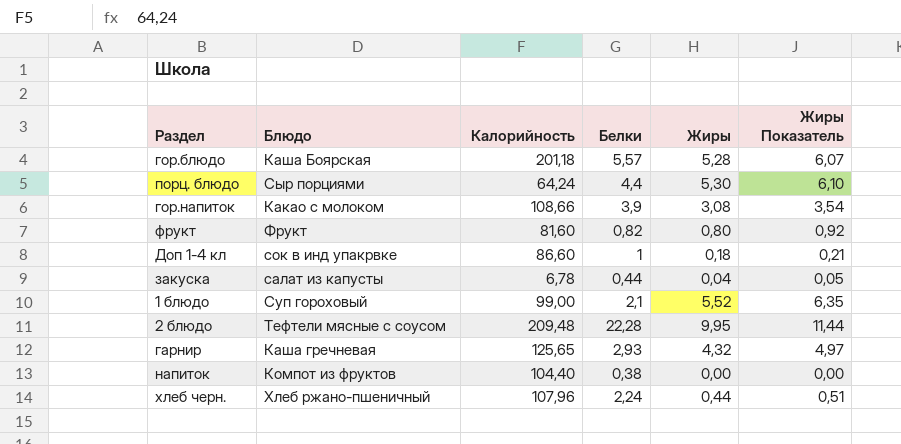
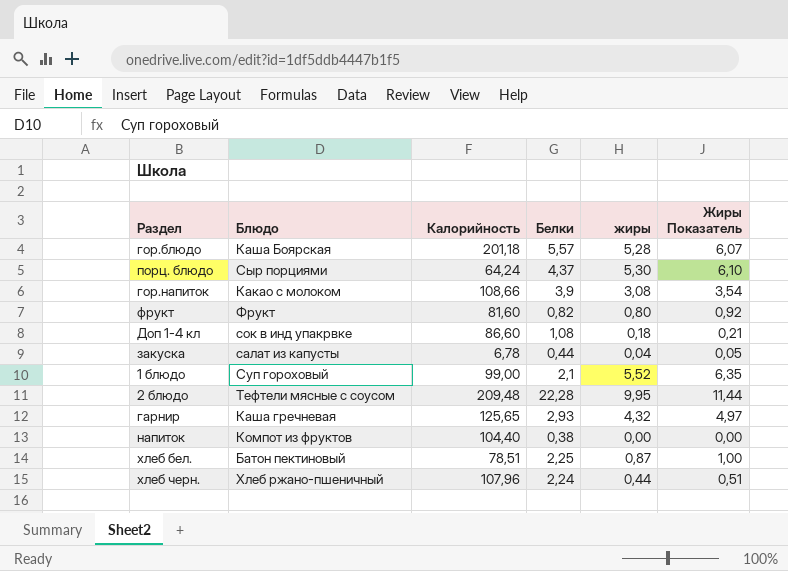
column name: Жиры -> жиры
порц. блюдо | Белки: 4,4 -> 4,37
Доп 1-4 кл | Белки: 1 -> 1,08
row хлеб бел.: none -> Батон пектиновый | 78,51 | 2,25 | 0,87 | 1,00

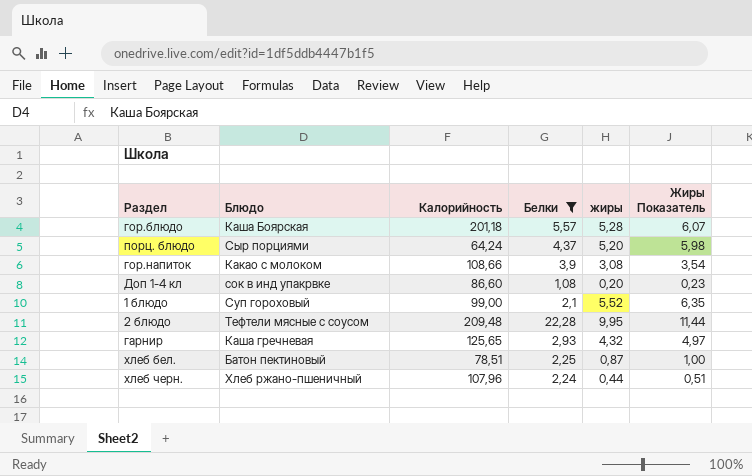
filter: none -> Белки >= 1,08
порц. блюдо | жиры: 5,30 -> 5,20
порц. блюдо | Жиры Показатель: 6,10 -> 5,98
Доп 1-4 кл | жиры: 0,18 -> 0,20
Доп 1-4 кл | Жиры Показатель: 0,21 -> 0,23

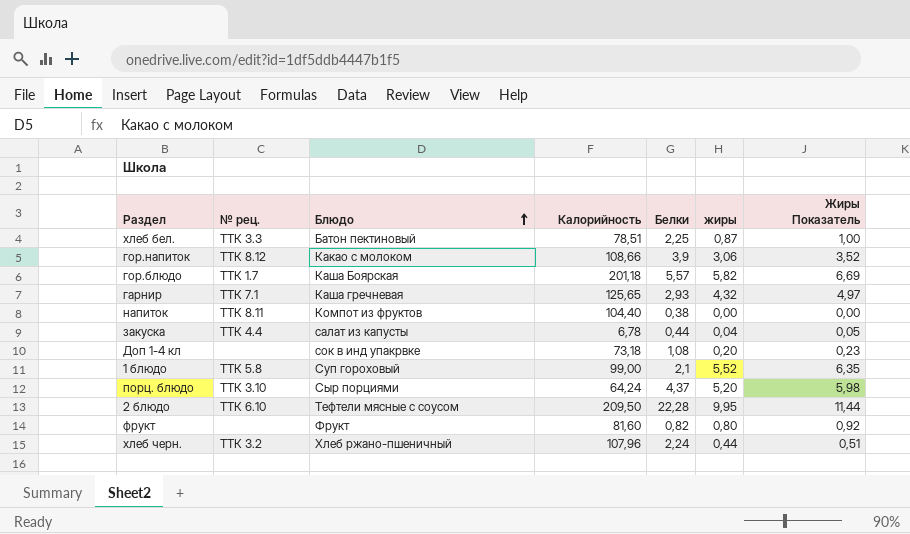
filter: Белки >= 1,08 -> none
row order: none -> Блюдо ascending
column № рец. | position: none -> 2
гор.напиток | жиры: 3,08 -> 3,06
гор.напиток | Жиры Показатель: 3,54 -> 3,52
гор.блюдо | жиры: 5,28 -> 5,82
гор.блюдо | Жиры Показатель: 6,07 -> 6,69
Доп 1-4 кл | Калорийность: 86,60 -> 73,18
2 блюдо | Калорийность: 209,48 -> 209,50

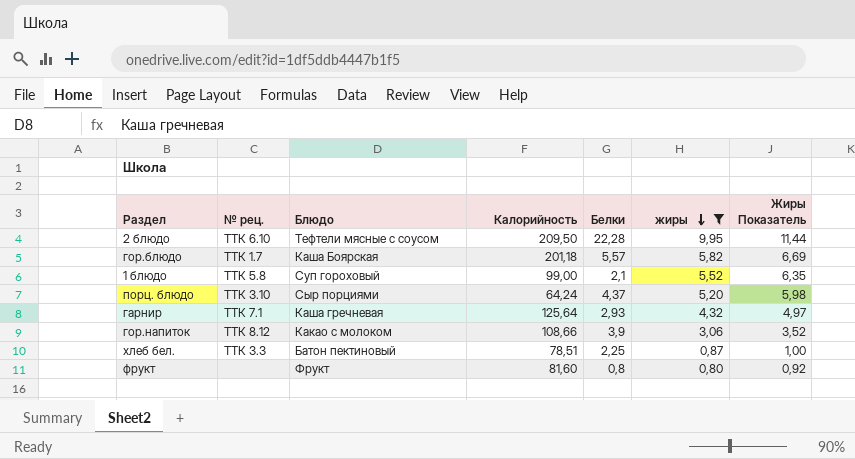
filter: none -> жиры >= 0,80
row order: Блюдо ascending -> жиры descending
гарнир | Калорийность: 125,65 -> 125,64
фрукт | Белки: 0,82 -> 0,8

